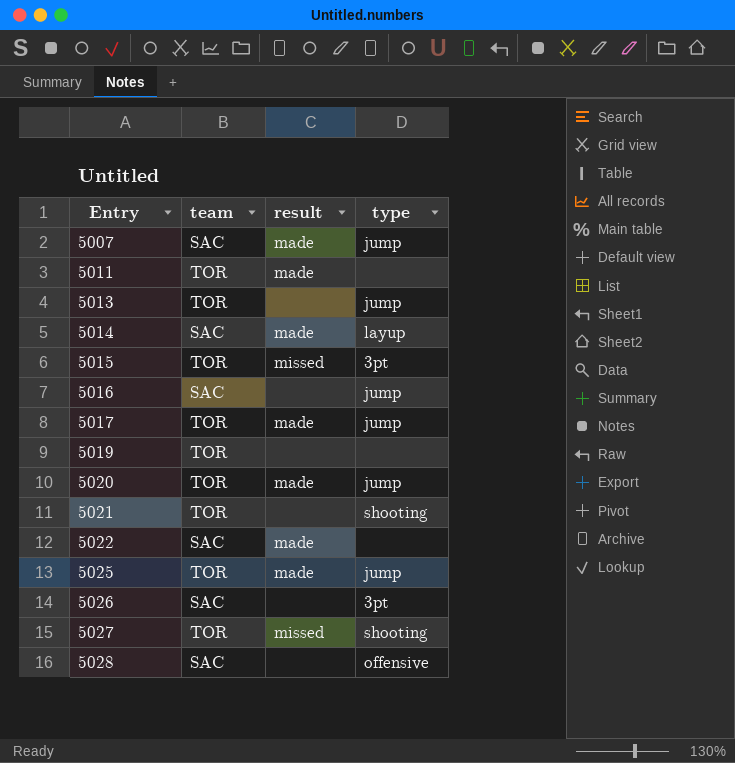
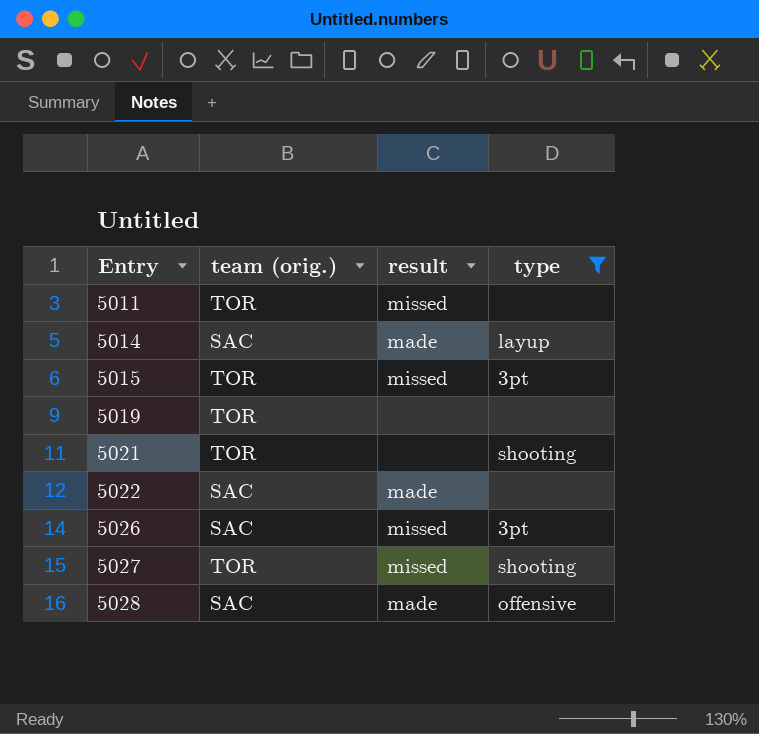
filter: none -> type != jump
column name: team -> team (orig.)
5011 | result: made -> missed
5026 | result: none -> missed
5028 | result: none -> made

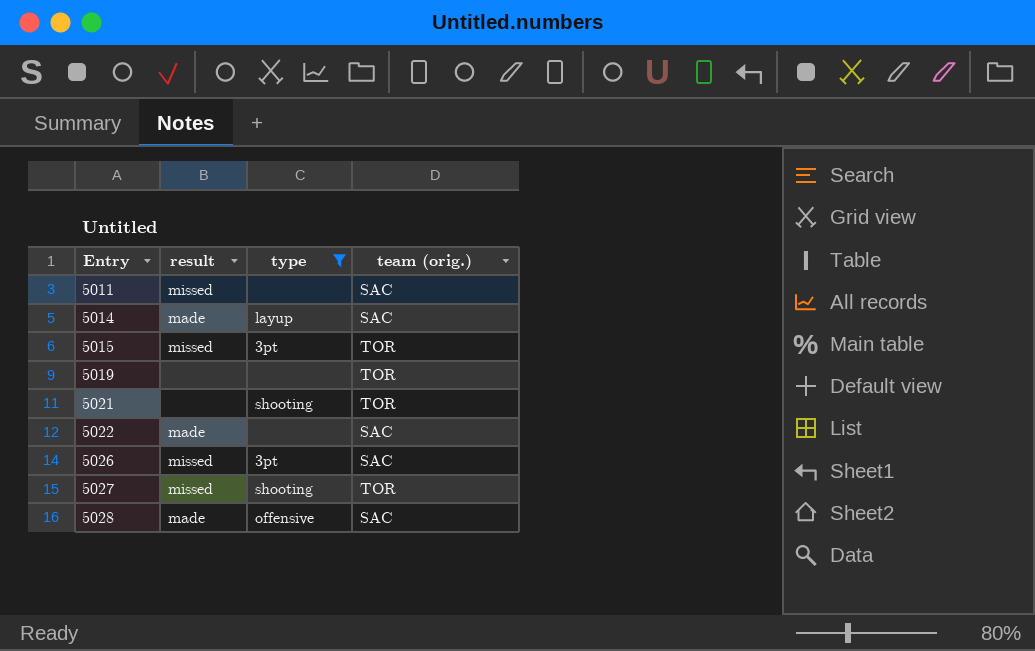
column team (orig.) | position: 2 -> 4
5011 | team (orig.): TOR -> SAC

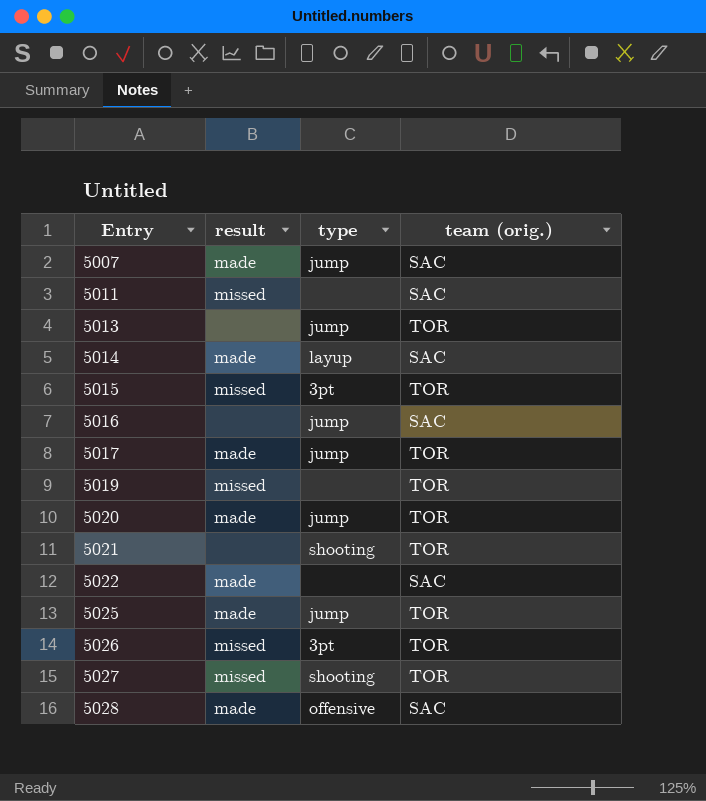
filter: type != jump -> none
5019 | result: none -> missed
5026 | team (orig.): SAC -> TOR

